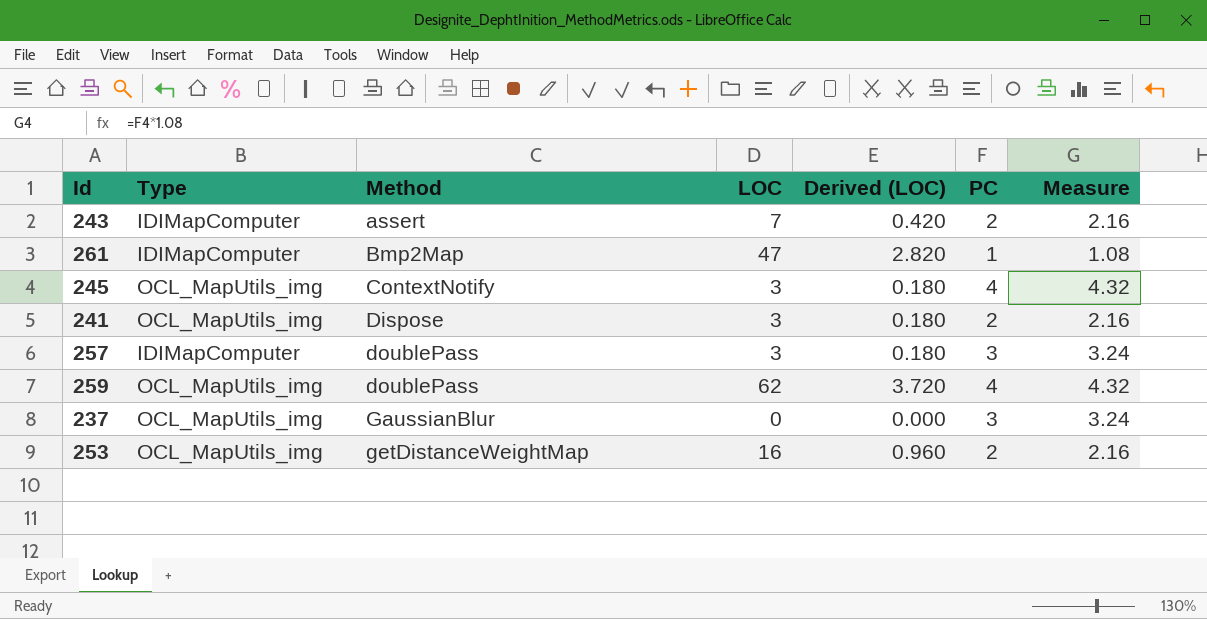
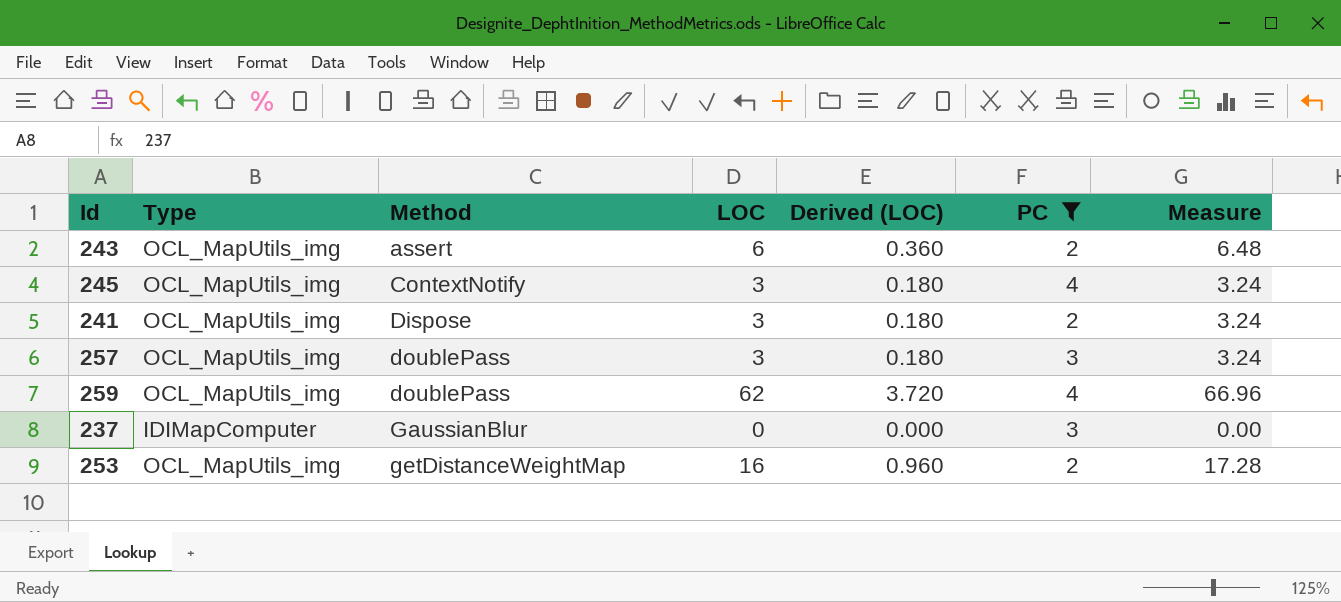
filter: none -> PC != 1
column Measure | formula: [PC] * 1.08 -> [LOC] * 1.08
243 | Type: IDIMapComputer -> OCL_MapUtils_img
243 | LOC: 7 -> 6
243 | Derived (LOC): 0.420 -> 0.360
257 | Type: IDIMapComputer -> OCL_MapUtils_img
237 | Type: OCL_MapUtils_img -> IDIMapComputer

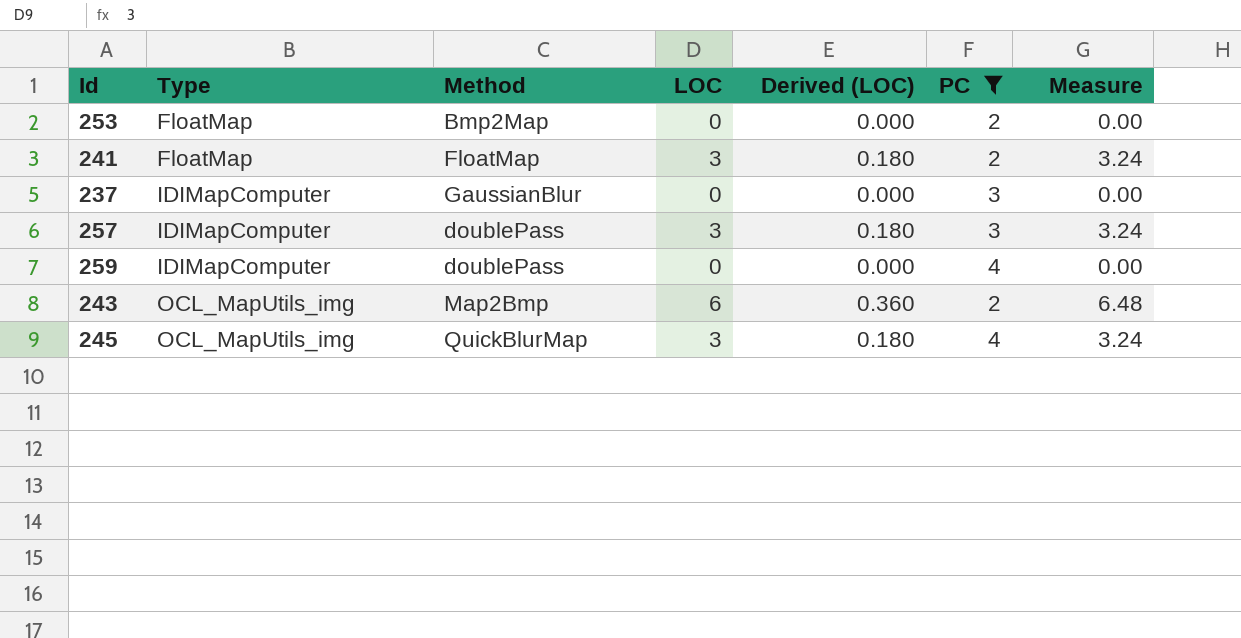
row order: Method ascending -> Type ascending
253 | Type: OCL_MapUtils_img -> FloatMap
253 | Method: getDistanceWeightMap -> Bmp2Map
253 | LOC: 16 -> 0
253 | Derived (LOC): 0.960 -> 0.000
253 | Measure: 17.28 -> 0.00
241 | Type: OCL_MapUtils_img -> FloatMap
241 | Method: Dispose -> FloatMap
257 | Type: OCL_MapUtils_img -> IDIMapComputer
259 | Type: OCL_MapUtils_img -> IDIMapComputer
259 | LOC: 62 -> 0
259 | Derived (LOC): 3.720 -> 0.000
259 | Measure: 66.96 -> 0.00
243 | Method: assert -> Map2Bmp
245 | Method: ContextNotify -> QuickBlurMap

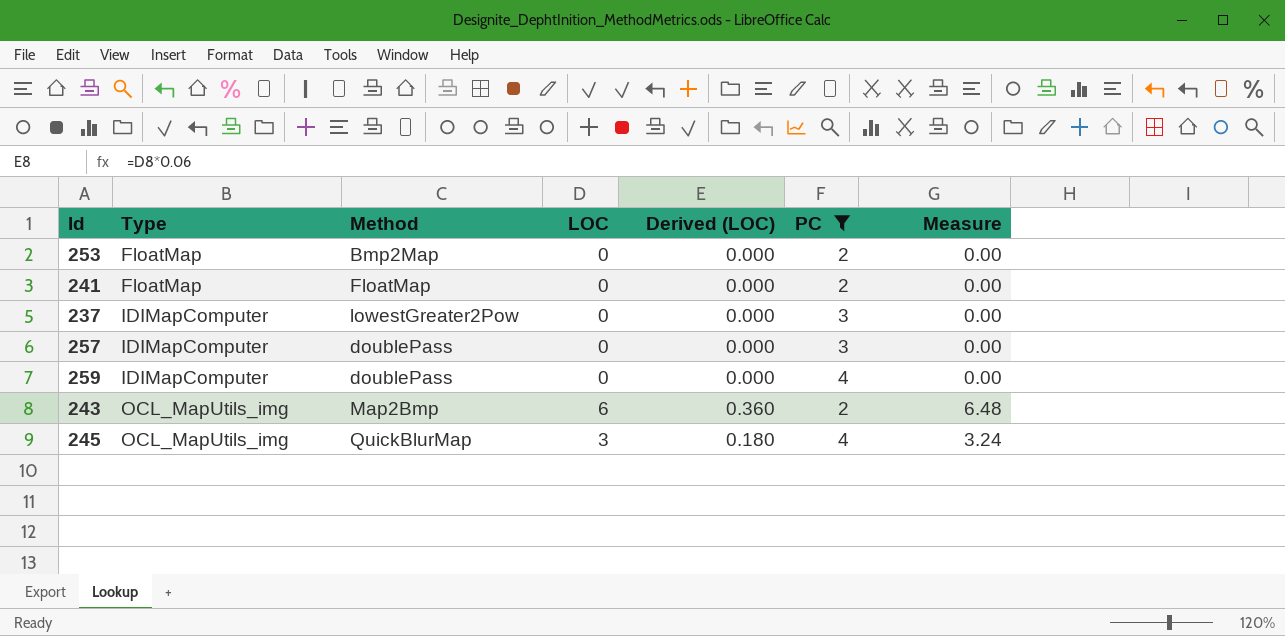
241 | LOC: 3 -> 0
241 | Derived (LOC): 0.180 -> 0.000
241 | Measure: 3.24 -> 0.00
237 | Method: GaussianBlur -> lowestGreater2Pow
257 | LOC: 3 -> 0
257 | Derived (LOC): 0.180 -> 0.000
257 | Measure: 3.24 -> 0.00

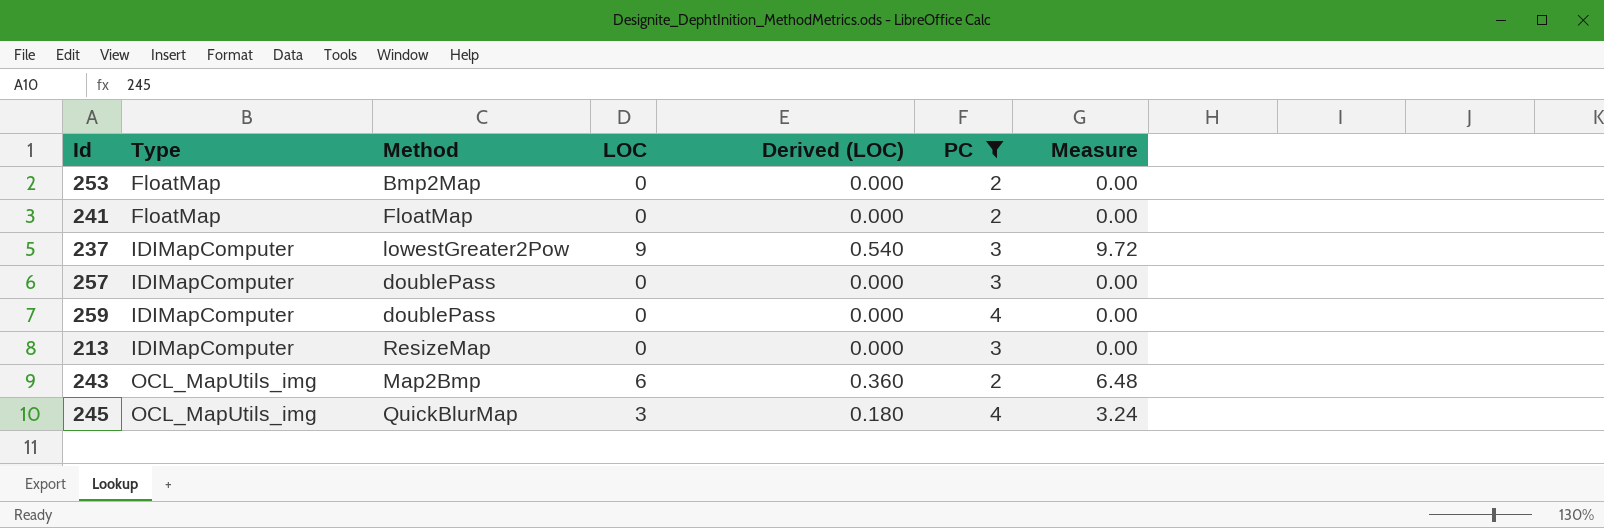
237 | LOC: 0 -> 9
237 | Derived (LOC): 0.000 -> 0.540
237 | Measure: 0.00 -> 9.72
row 213: none -> IDIMapComputer | ResizeMap | 0 | 0.000 | 3 | 0.00

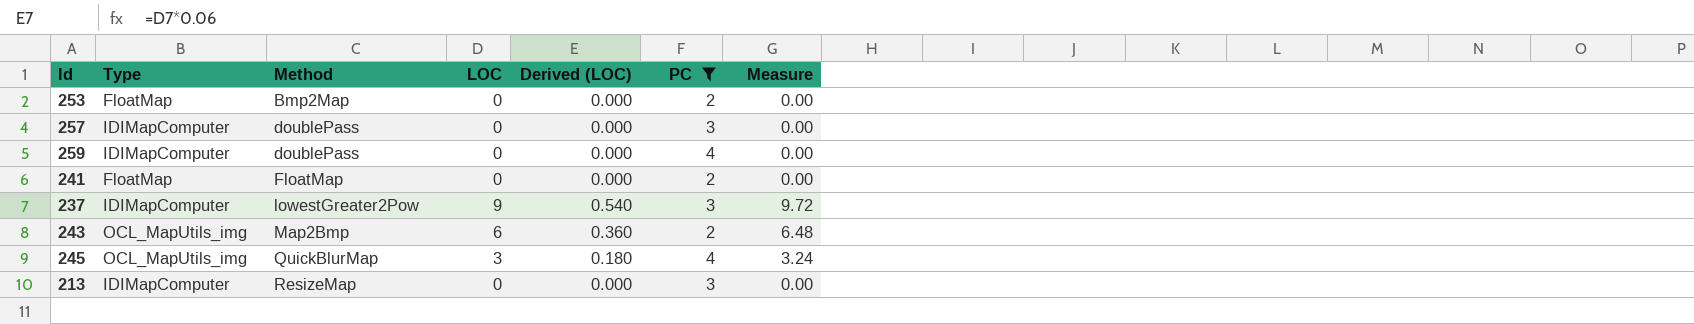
row order: Type ascending -> Method ascending

